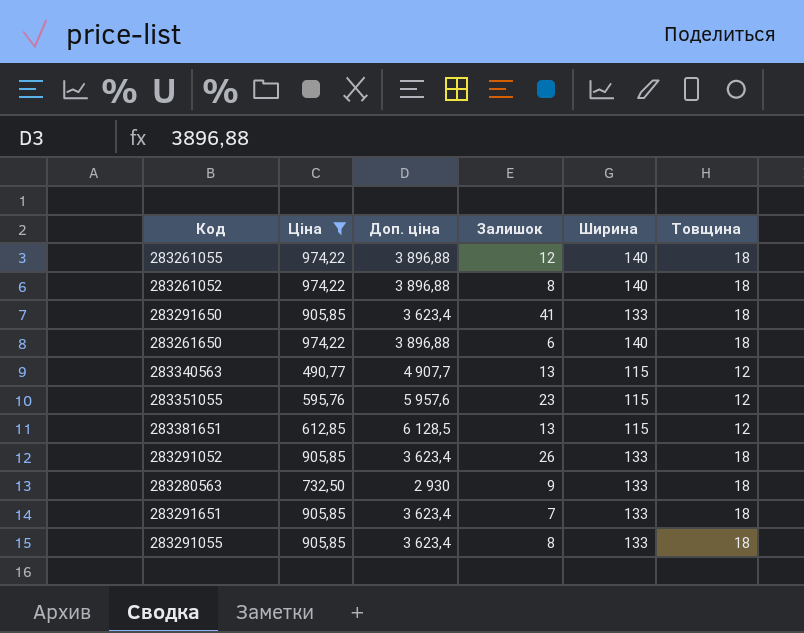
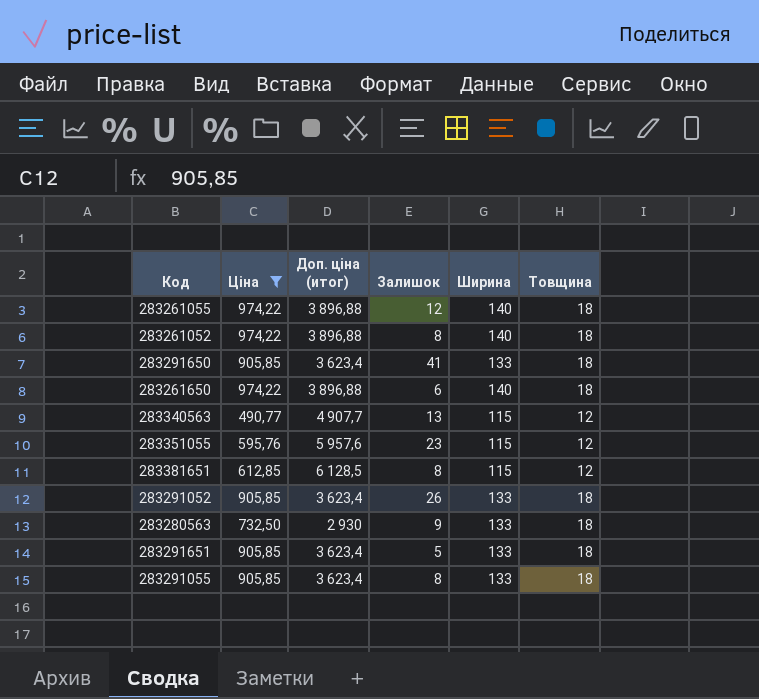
column name: Доп. ціна -> Доп. ціна (итог)
283381651 | Залишок: 13 -> 8
283291651 | Залишок: 7 -> 5

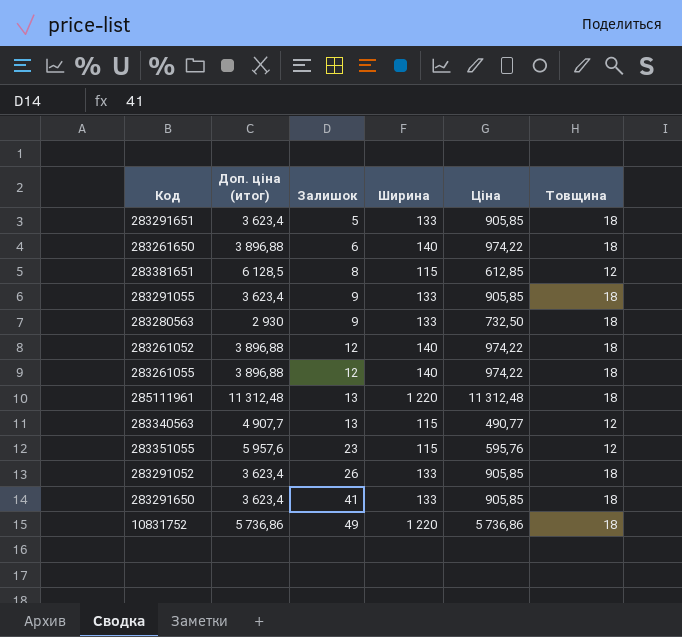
filter: Ціна <= 974,22 -> none
row order: none -> Залишок ascending
column Ціна | position: 2 -> 5
283291055 | Залишок: 8 -> 9
283261052 | Залишок: 8 -> 12

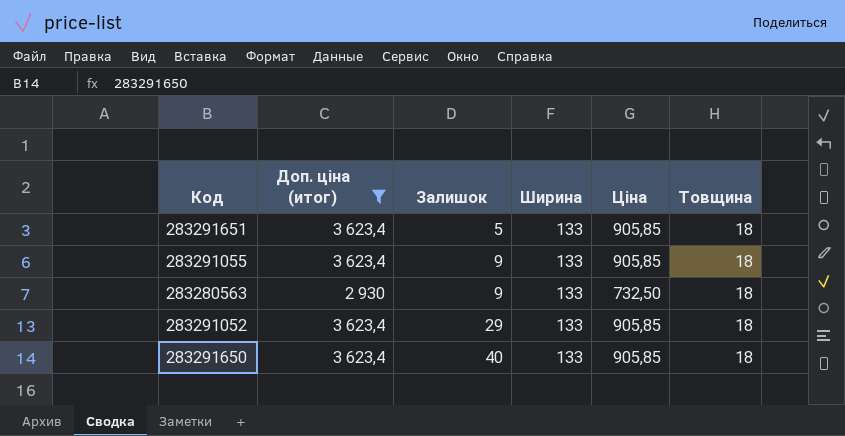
filter: none -> Доп. ціна (итог) <= 3 623,4
283291052 | Залишок: 26 -> 29
283291650 | Залишок: 41 -> 40

